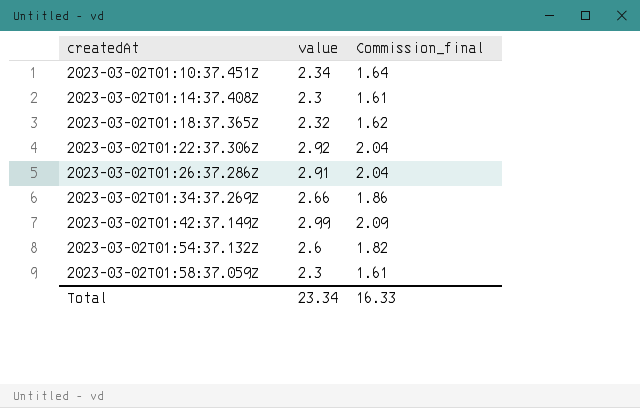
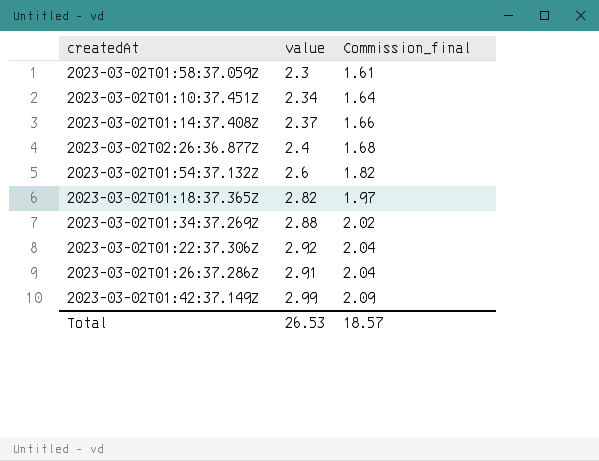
row order: createdAt ascending -> Commission_final ascending
2023-03-02T01:14:37.408Z | value: 2.3 -> 2.37
2023-03-02T01:14:37.408Z | Commission_final: 1.61 -> 1.66
row 2023-03-02T02:26:36.877Z: none -> 2.4 | 1.68
2023-03-02T01:18:37.365Z | value: 2.32 -> 2.82
2023-03-02T01:18:37.365Z | Commission_final: 1.62 -> 1.97
2023-03-02T01:34:37.269Z | value: 2.66 -> 2.88
2023-03-02T01:34:37.269Z | Commission_final: 1.86 -> 2.02
Total | value: 23.34 -> 26.53
Total | Commission_final: 16.33 -> 18.57

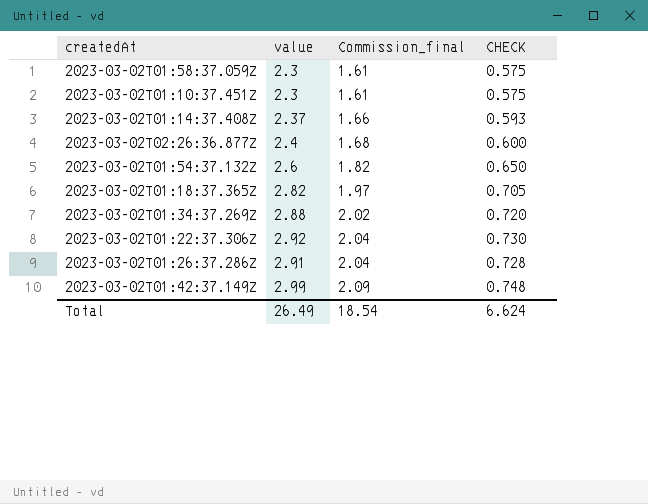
column CHECK | formula: none -> [value] * 0.25
2023-03-02T01:10:37.451Z | value: 2.34 -> 2.3
2023-03-02T01:10:37.451Z | Commission_final: 1.64 -> 1.61
Total | value: 26.53 -> 26.49
Total | Commission_final: 18.57 -> 18.54

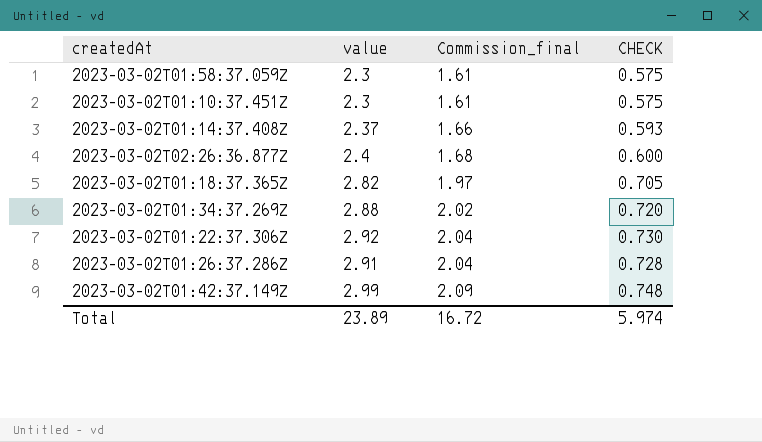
row 2023-03-02T01:54:37.132Z: 2.6 | 1.82 | 0.650 -> none
Total | value: 26.49 -> 23.89
Total | Commission_final: 18.54 -> 16.72
Total | CHECK: 6.624 -> 5.974

